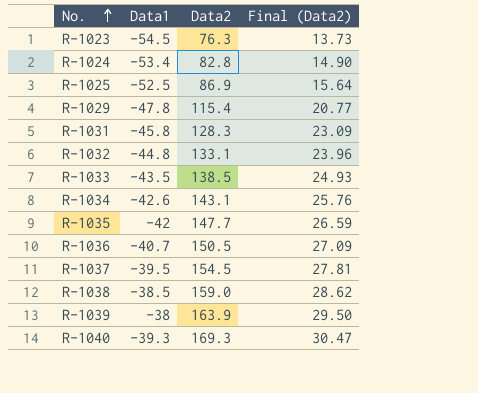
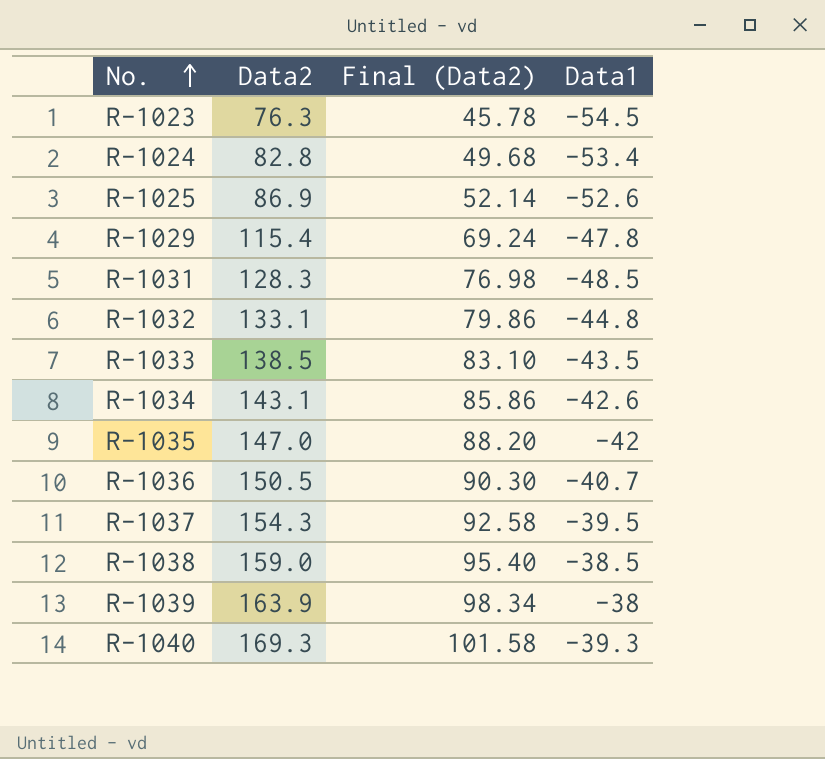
column Final (Data2) | formula: [Data2] * 0.18 -> [Data2] * 0.6
column Data1 | position: 2 -> 4
R-1025 | Data1: -52.5 -> -52.6
R-1031 | Data1: -45.8 -> -48.5
R-1035 | Data2: 147.7 -> 147.0
R-1037 | Data2: 154.5 -> 154.3

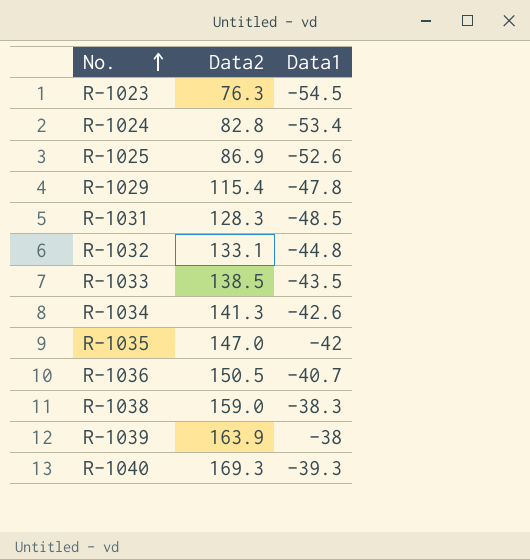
column Final (Data2) | formula: [Data2] * 0.6 -> none
row R-1037: 154.3 | 92.58 | -39.5 -> none
R-1034 | Data2: 143.1 -> 141.3
R-1038 | Data1: -38.5 -> -38.3

